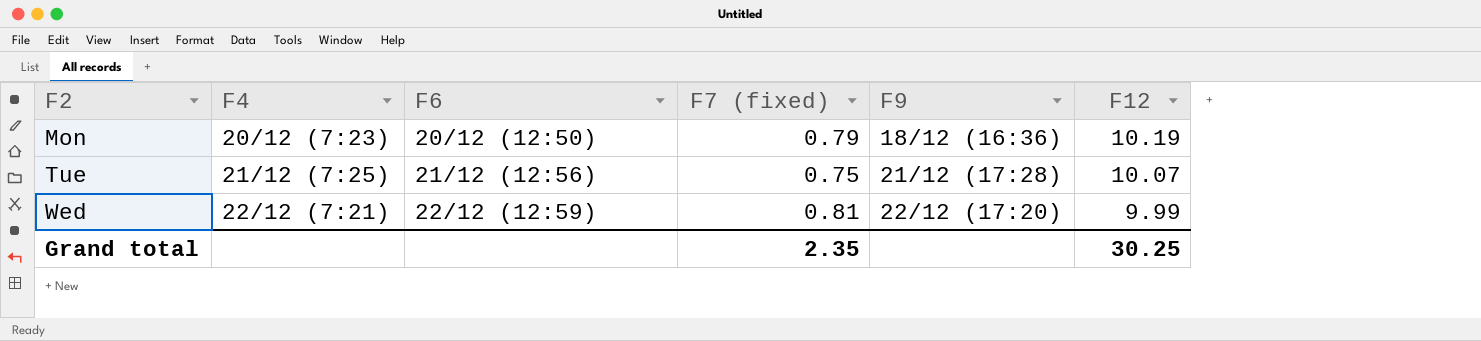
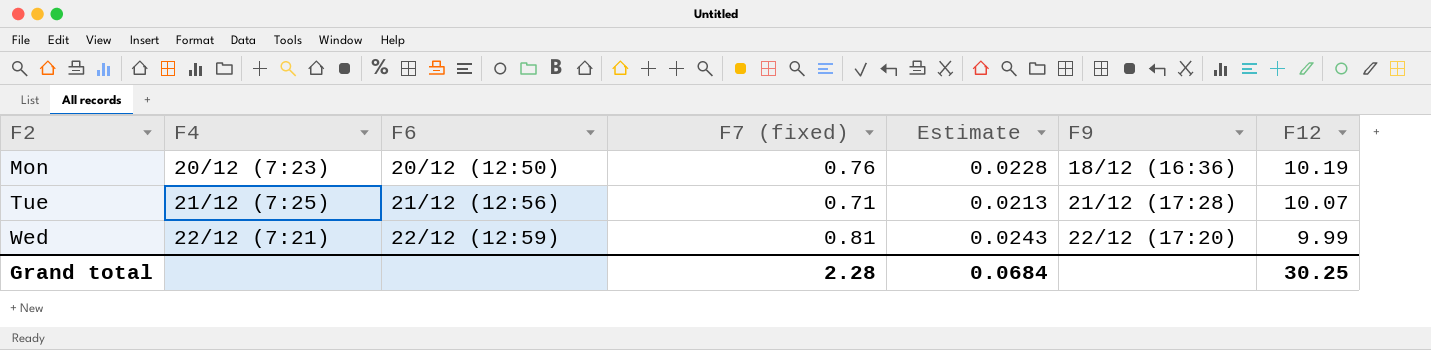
column Estimate | formula: none -> [F7 (fixed)] * 0.03
Mon | F7 (fixed): 0.79 -> 0.76
Tue | F7 (fixed): 0.75 -> 0.71
Grand total | F7 (fixed): 2.35 -> 2.28

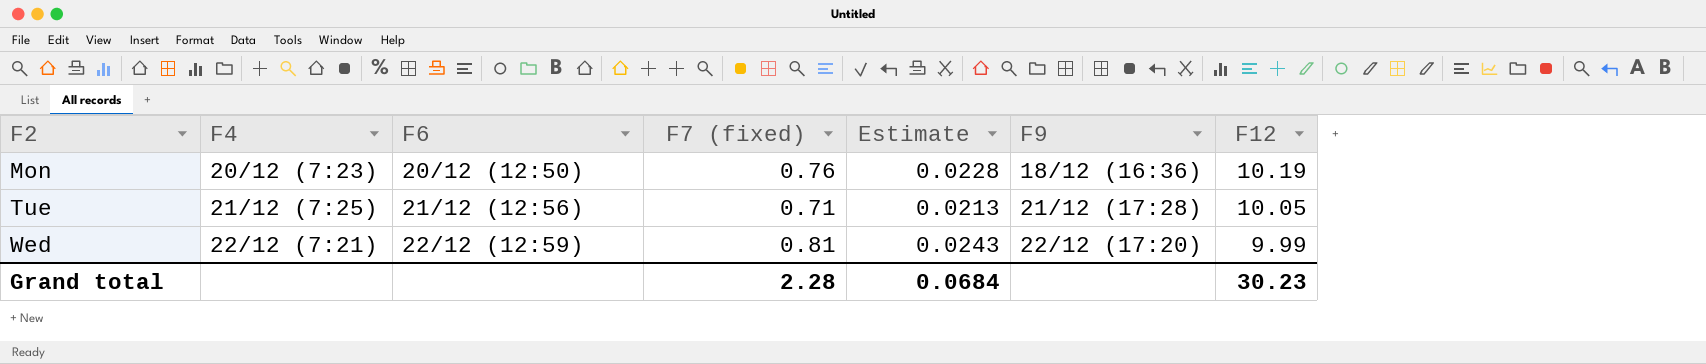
Tue | F12: 10.07 -> 10.05
Grand total | F12: 30.25 -> 30.23

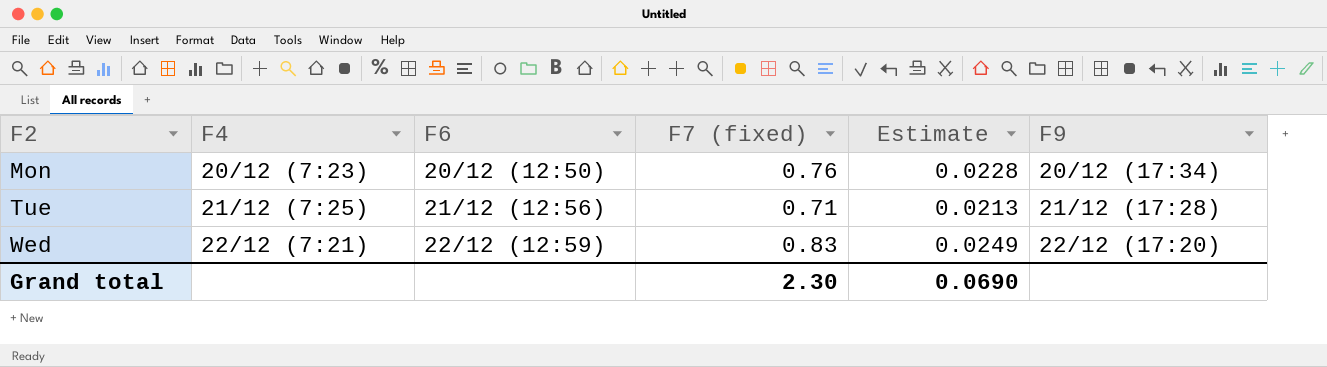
column F12 | position: 7 -> none
Mon | F9: 18/12 (16:36) -> 20/12 (17:34)
Wed | F7 (fixed): 0.81 -> 0.83
Wed | Estimate: 0.0243 -> 0.0249
Grand total | F7 (fixed): 2.28 -> 2.30
Grand total | Estimate: 0.0684 -> 0.0690

